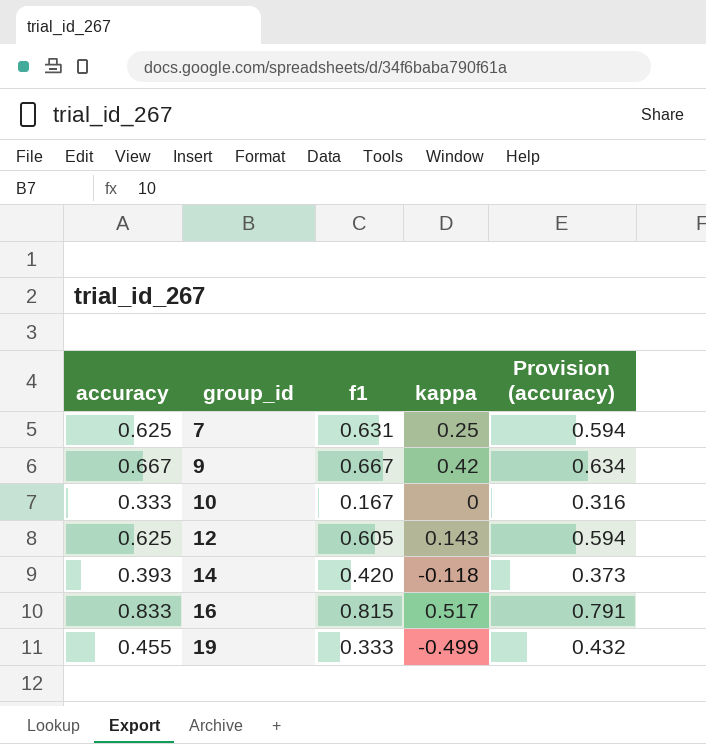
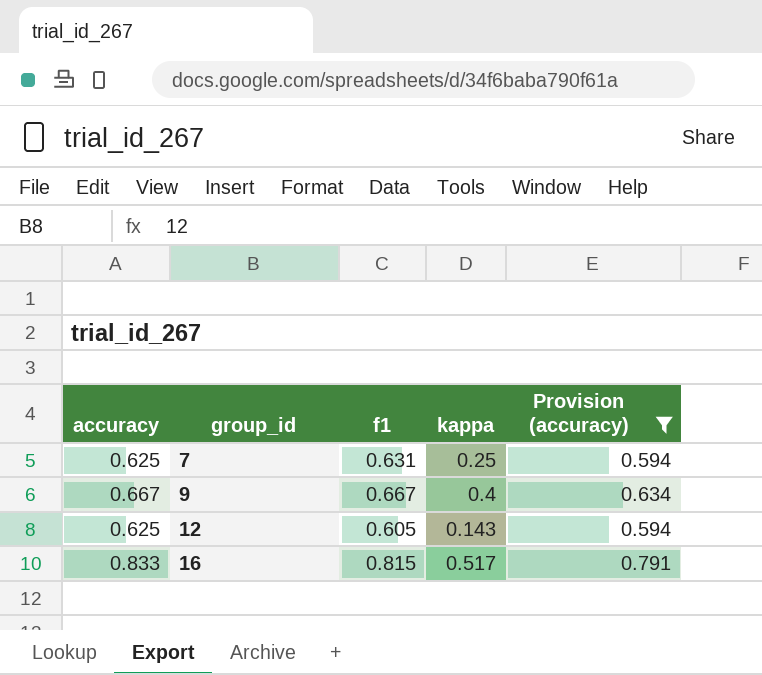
filter: none -> Provision (accuracy) >= 0.594
9 | kappa: 0.42 -> 0.4

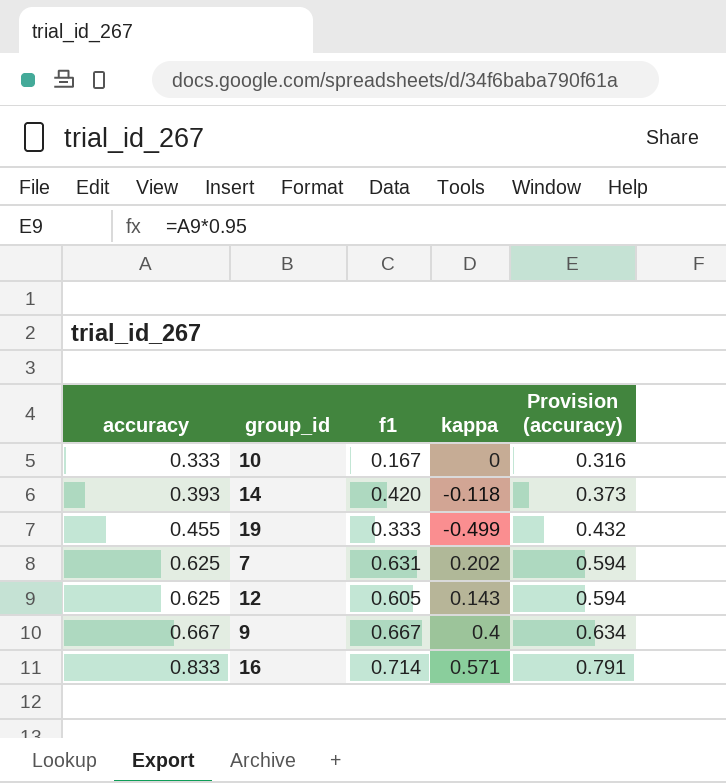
filter: Provision (accuracy) >= 0.594 -> none
row order: group_id ascending -> accuracy ascending
7 | kappa: 0.25 -> 0.202
16 | f1: 0.815 -> 0.714
16 | kappa: 0.517 -> 0.571

